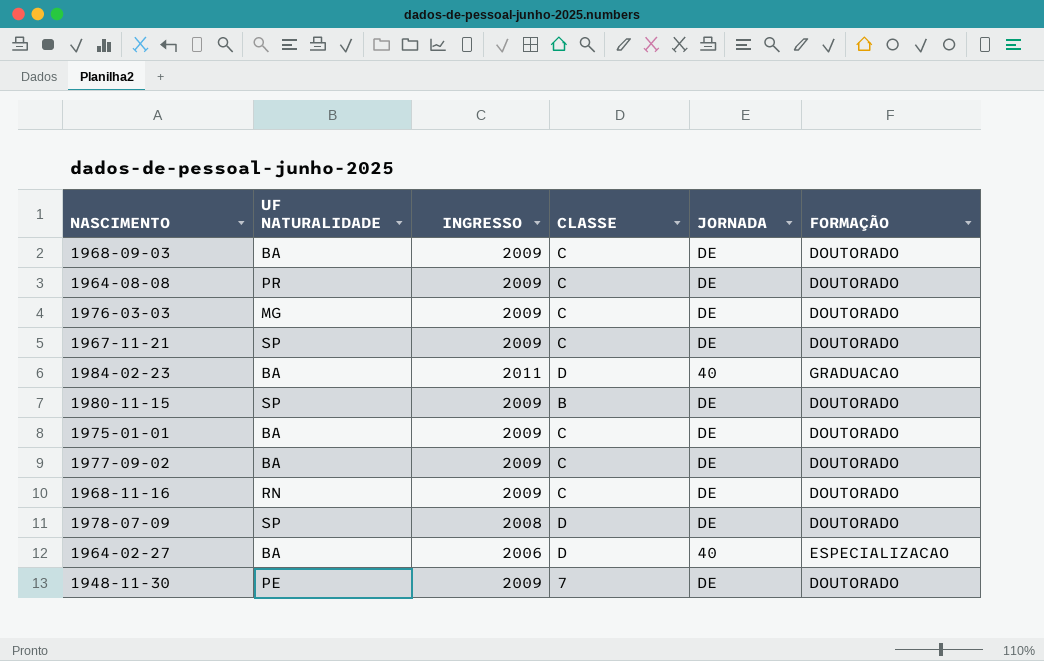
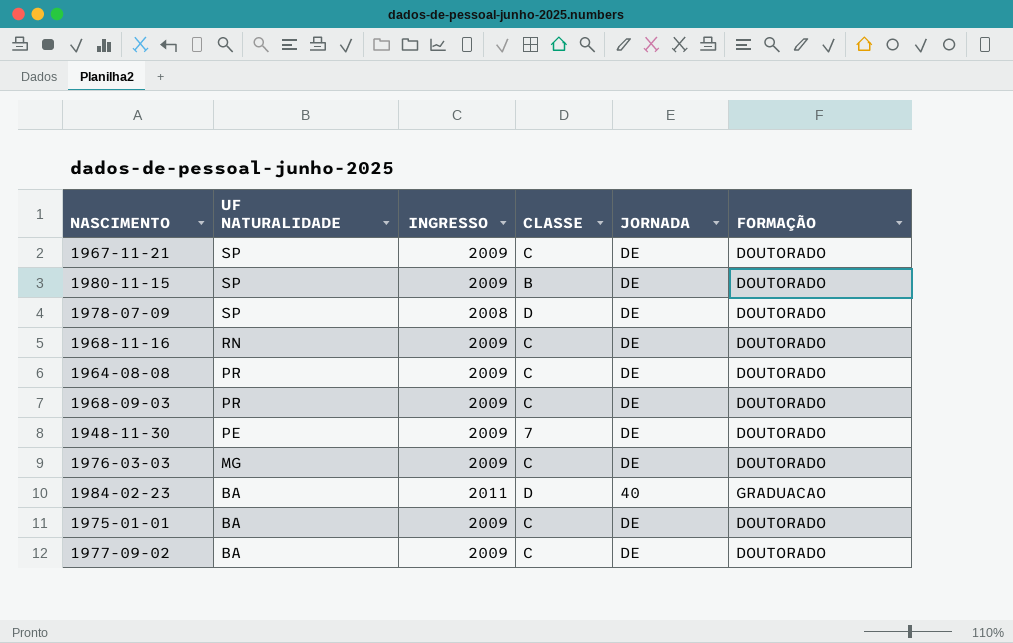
row order: none -> UF NATURALIDADE descending
row 1964-02-27: BA | 2006 | D | 40 | ESPECIALIZACAO -> none
1968-09-03 | UF NATURALIDADE: BA -> PR

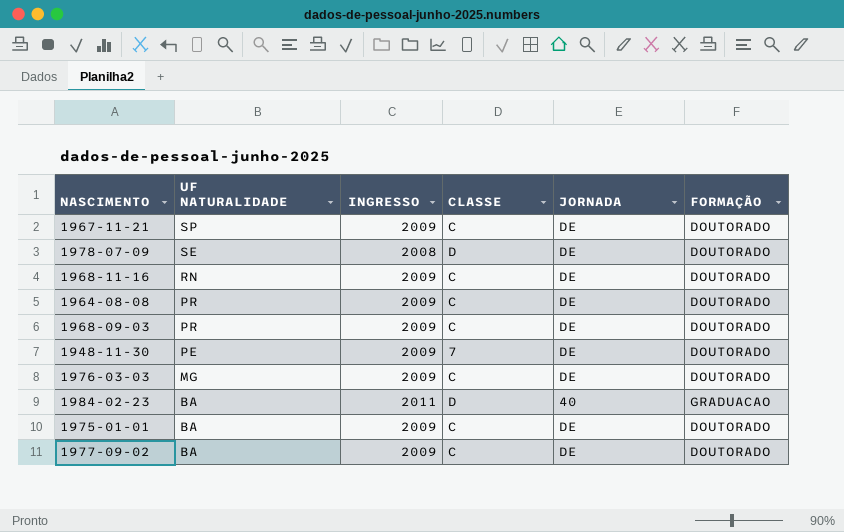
row 1980-11-15: SP | 2009 | B | DE | DOUTORADO -> none
1978-07-09 | UF NATURALIDADE: SP -> SE

